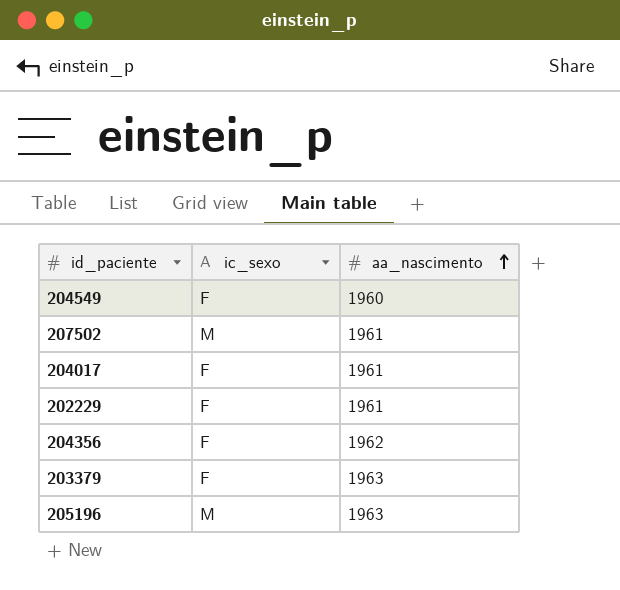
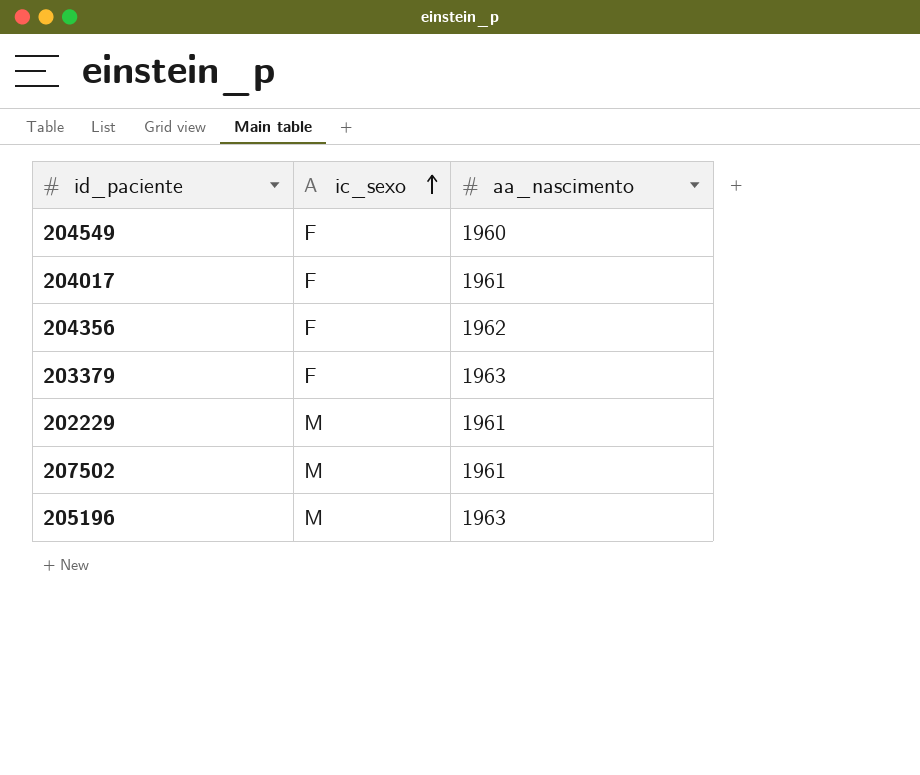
row order: aa_nascimento ascending -> ic_sexo ascending
202229 | ic_sexo: F -> M

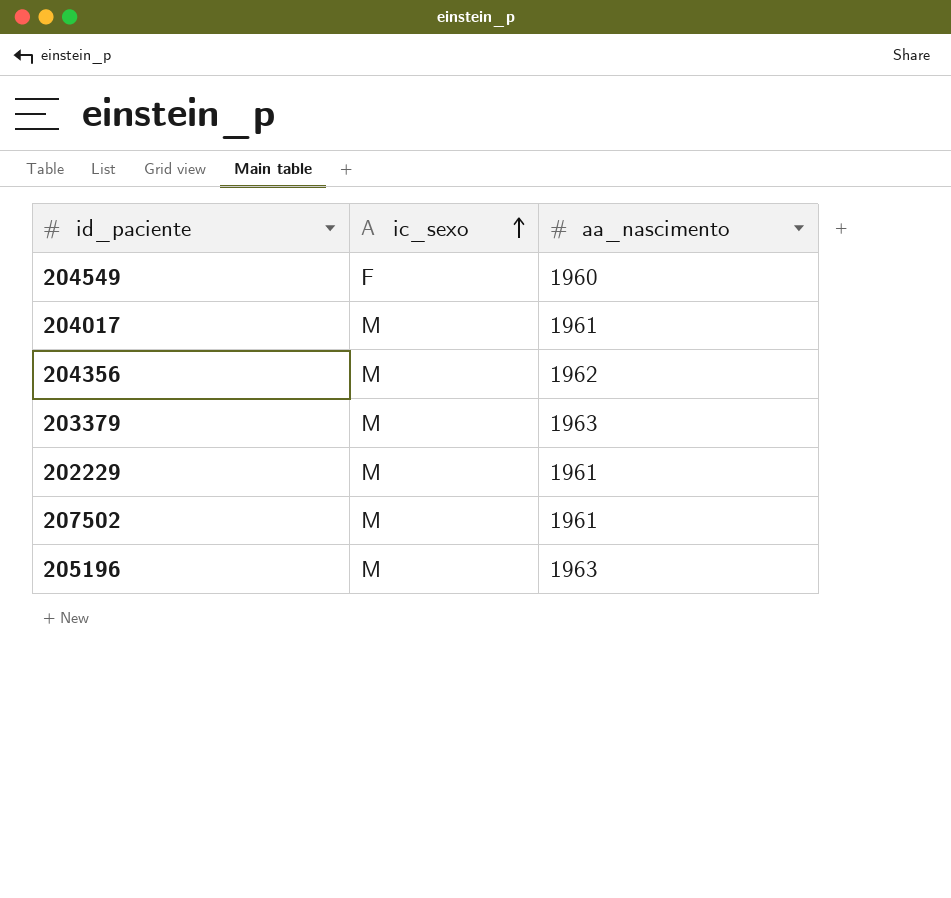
204017 | ic_sexo: F -> M
204356 | ic_sexo: F -> M
203379 | ic_sexo: F -> M

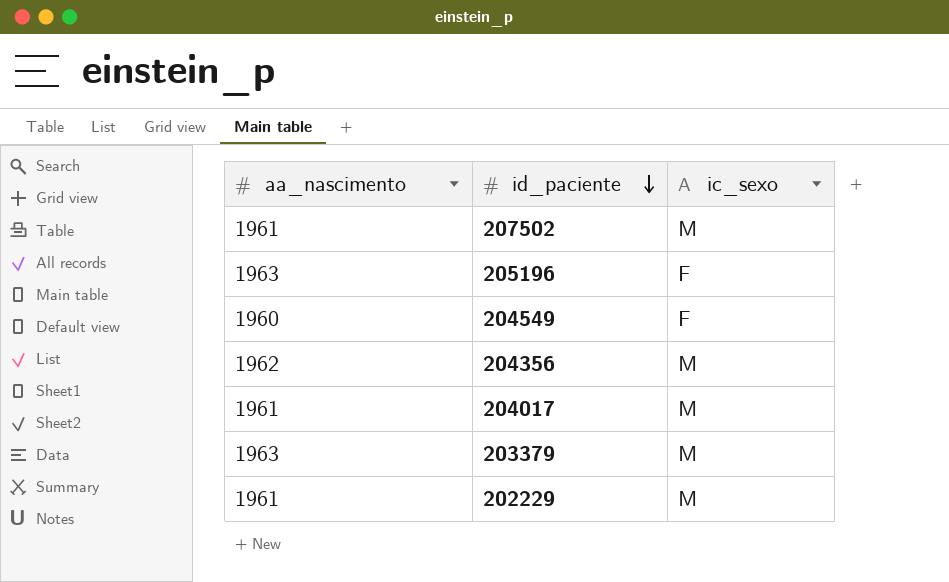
row order: ic_sexo ascending -> id_paciente descending
column aa_nascimento | position: 3 -> 1
205196 | ic_sexo: M -> F

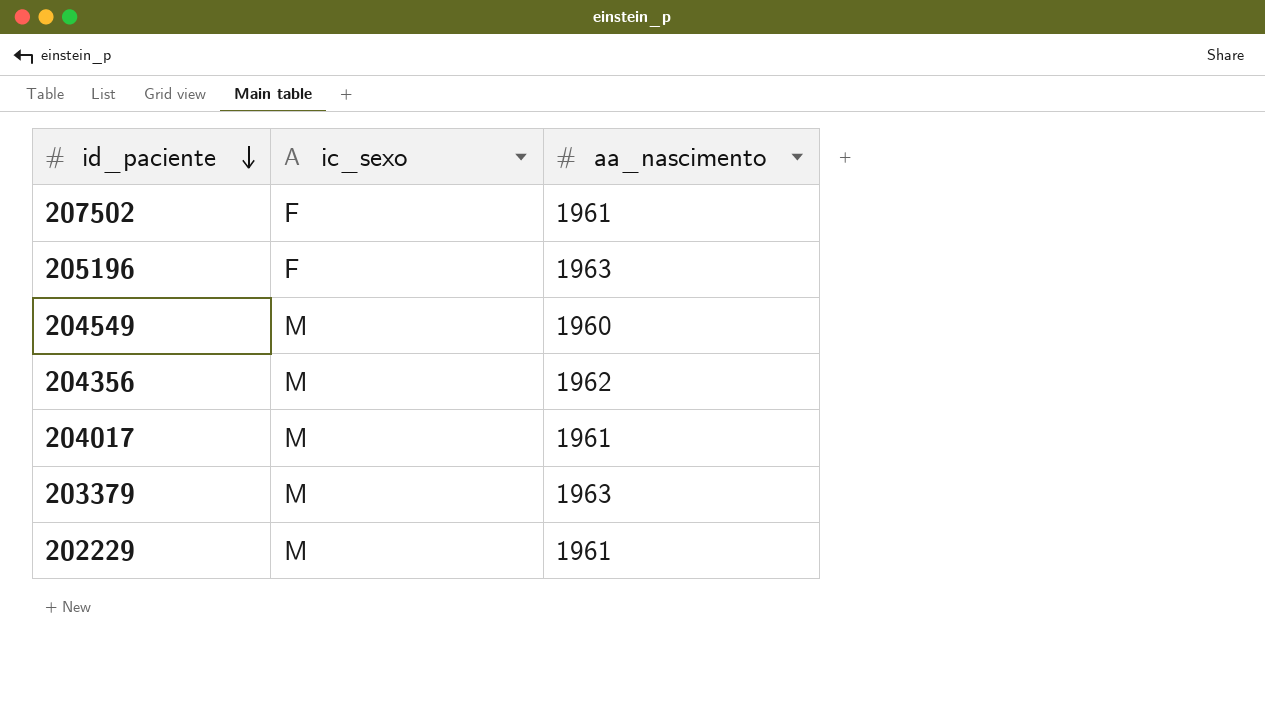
column aa_nascimento | position: 1 -> 3
207502 | ic_sexo: M -> F
204549 | ic_sexo: F -> M

